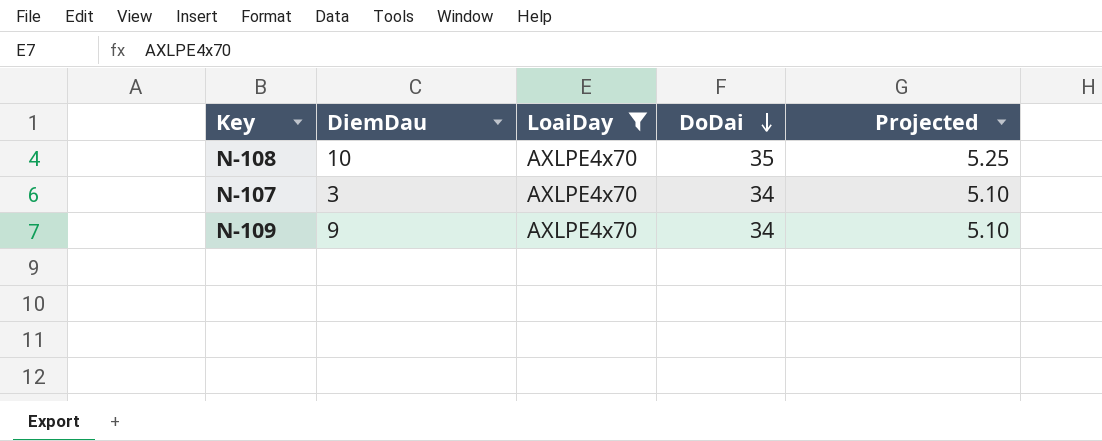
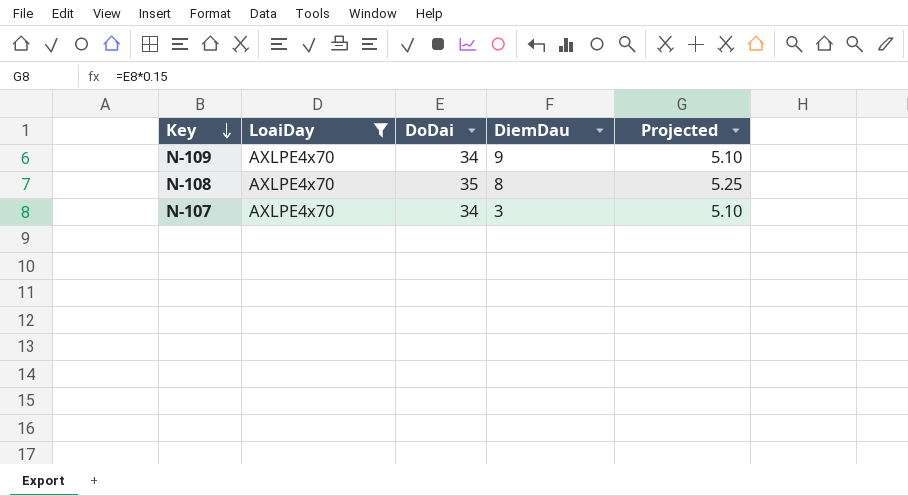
row order: DoDai descending -> Key descending
column DiemDau | position: 2 -> 4
N-108 | DiemDau: 10 -> 8

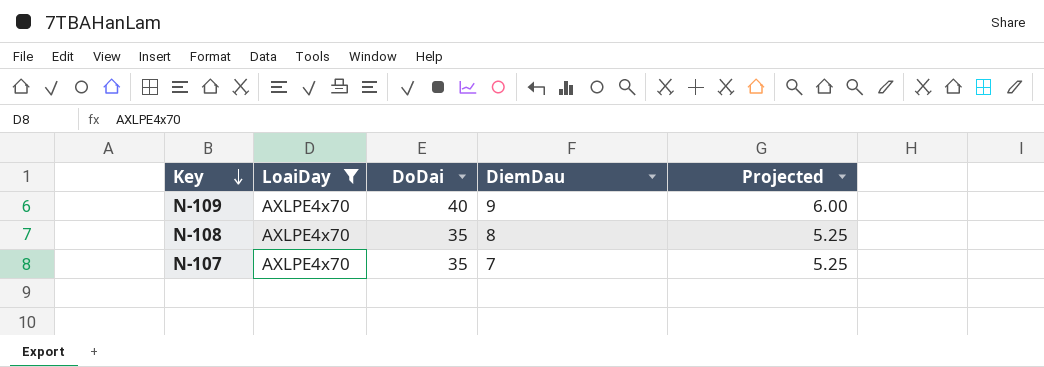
N-109 | DoDai: 34 -> 40
N-109 | Projected: 5.10 -> 6.00
N-107 | DoDai: 34 -> 35
N-107 | DiemDau: 3 -> 7
N-107 | Projected: 5.10 -> 5.25

